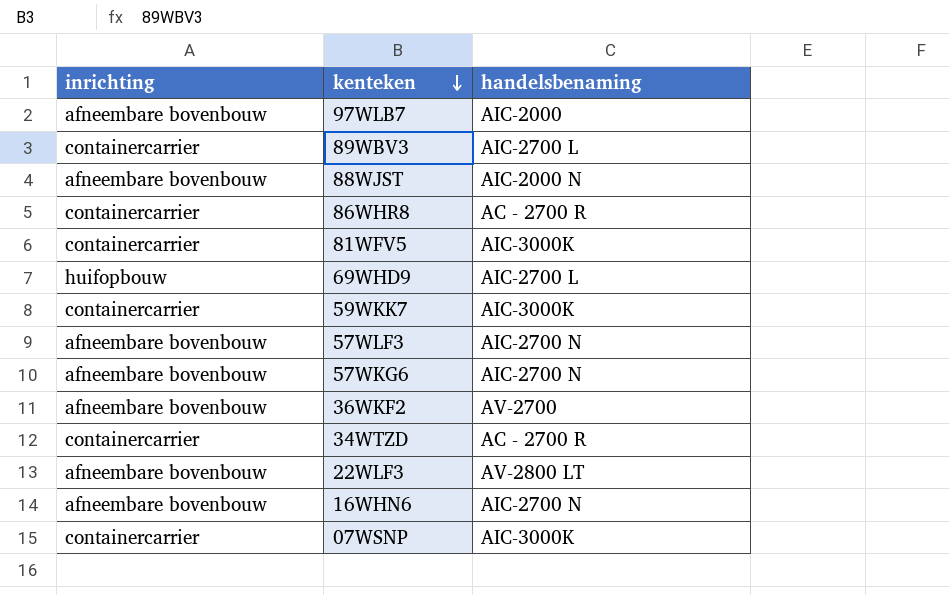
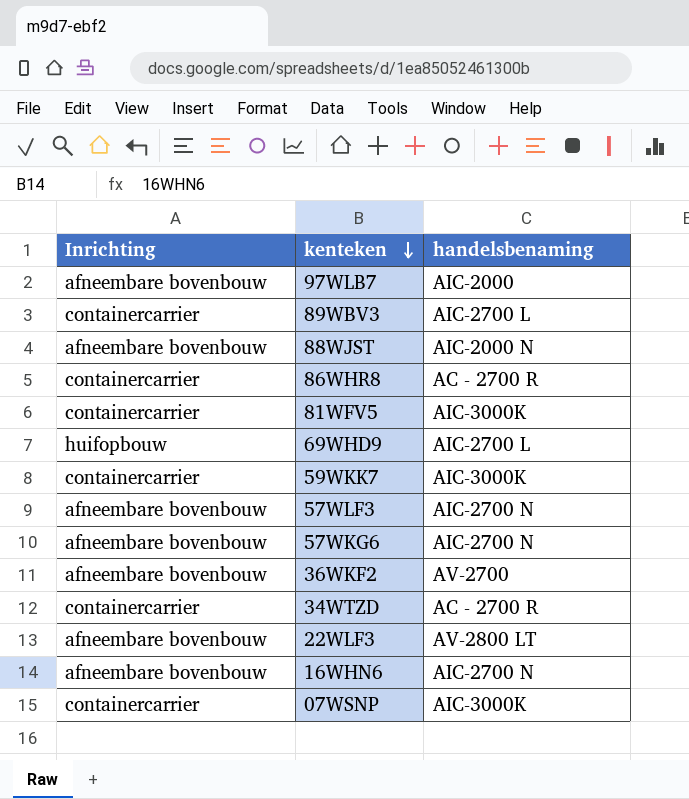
column name: inrichting -> Inrichting

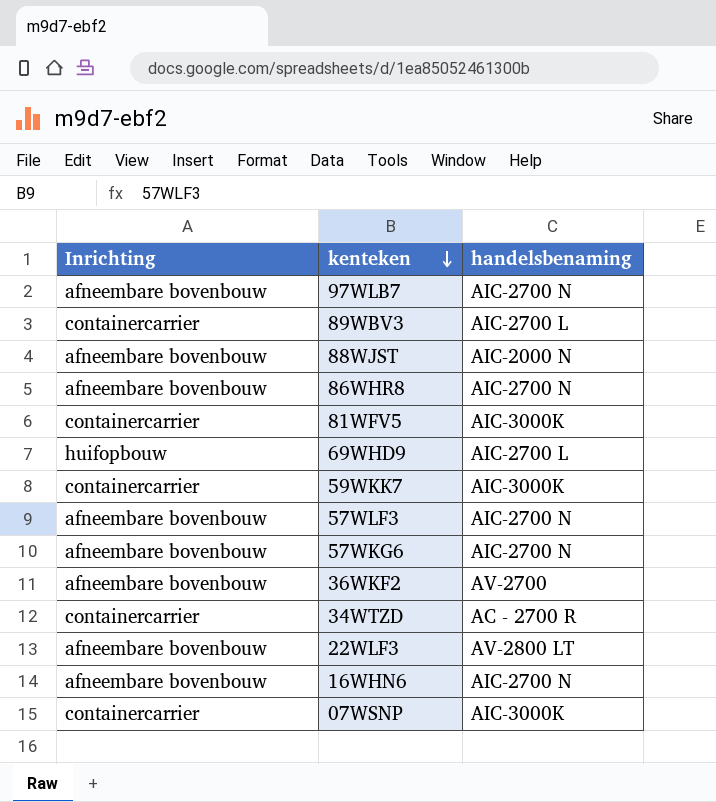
97WLB7 | handelsbenaming: AIC-2000 -> AIC-2700 N
86WHR8 | Inrichting: containercarrier -> afneembare bovenbouw
86WHR8 | handelsbenaming: AC - 2700 R -> AIC-2700 N

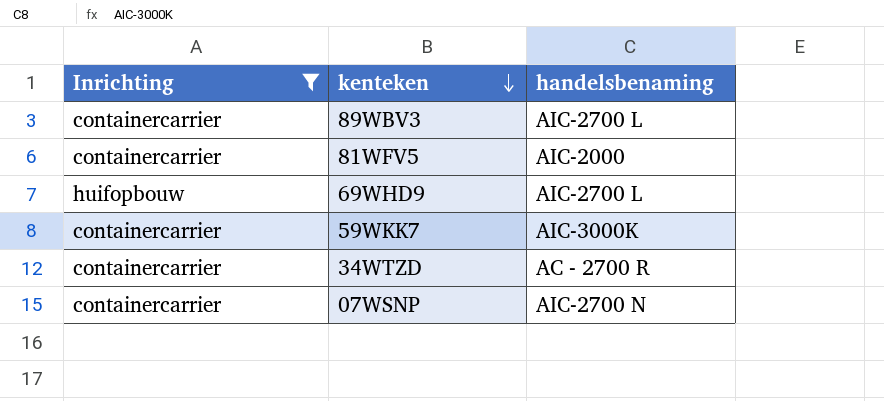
filter: none -> Inrichting != afneembare bovenbouw
81WFV5 | handelsbenaming: AIC-3000K -> AIC-2000
07WSNP | handelsbenaming: AIC-3000K -> AIC-2700 N

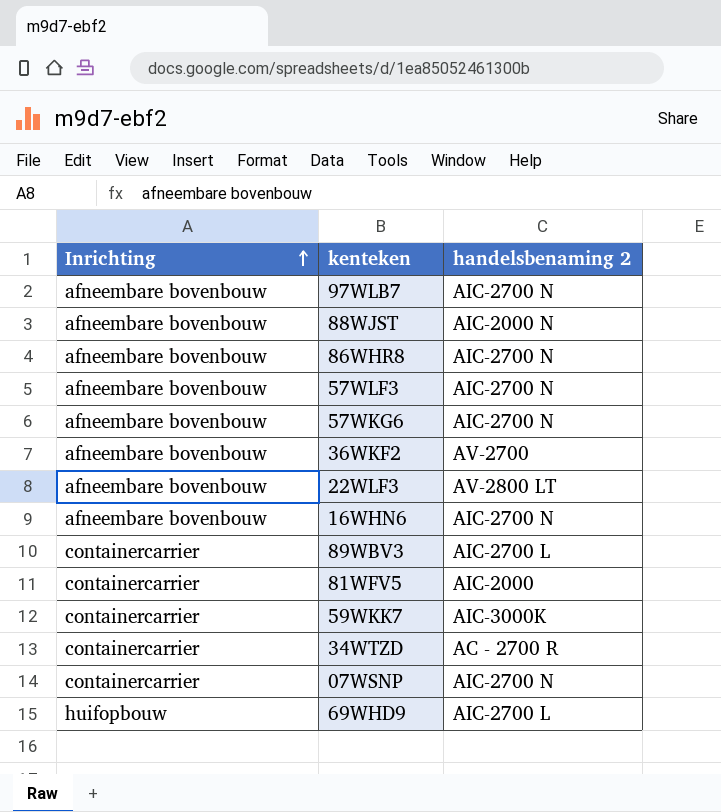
filter: Inrichting != afneembare bovenbouw -> none
row order: kenteken descending -> Inrichting ascending
column name: handelsbenaming -> handelsbenaming 2

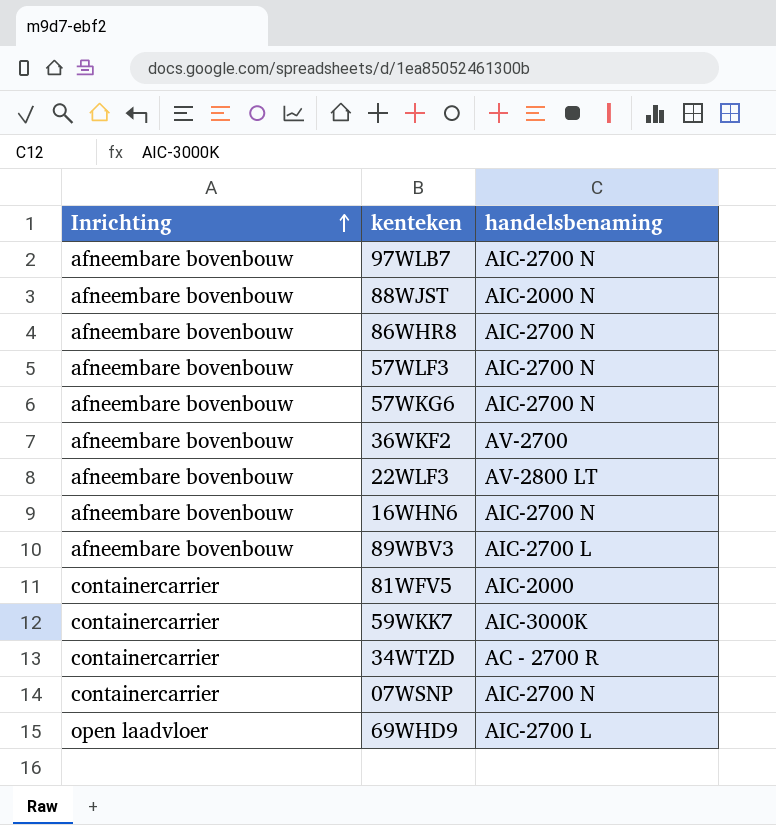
column name: handelsbenaming 2 -> handelsbenaming
89WBV3 | Inrichting: containercarrier -> afneembare bovenbouw
69WHD9 | Inrichting: huifopbouw -> open laadvloer

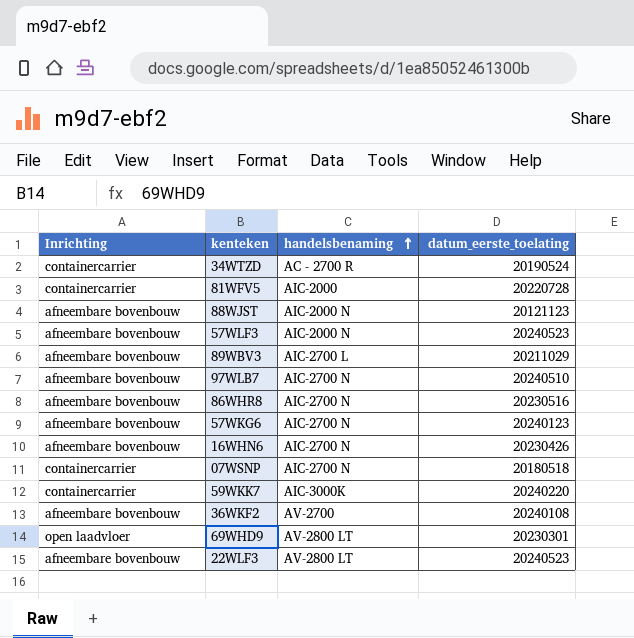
row order: Inrichting ascending -> handelsbenaming ascending
column datum_eerste_toelating | position: none -> 4
57WLF3 | handelsbenaming: AIC-2700 N -> AIC-2000 N
69WHD9 | handelsbenaming: AIC-2700 L -> AV-2800 LT

